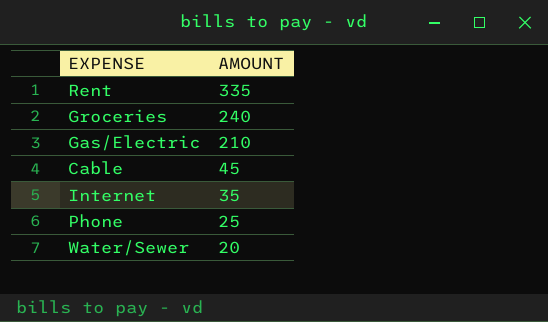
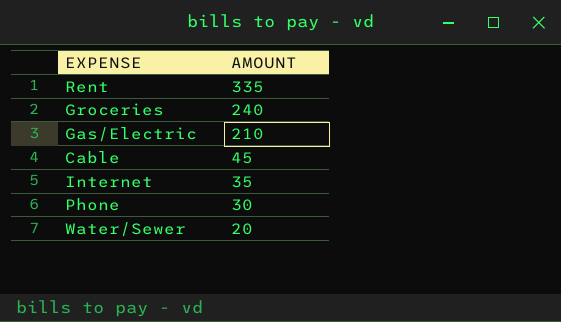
Phone | AMOUNT: 25 -> 30

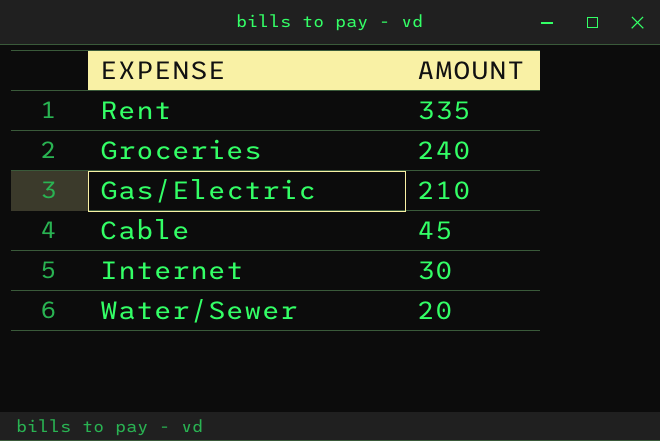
row Phone: 30 -> none
Internet | AMOUNT: 35 -> 30

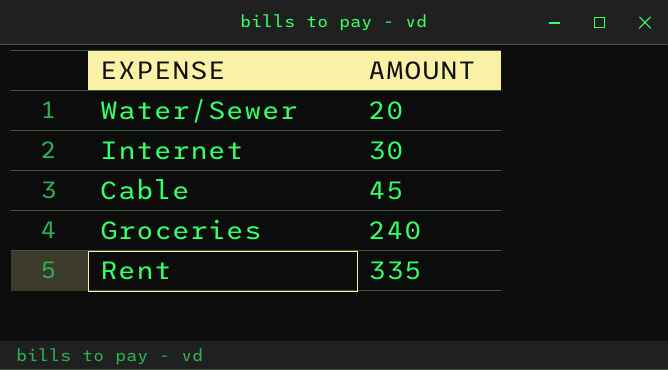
row order: AMOUNT descending -> AMOUNT ascending
row Gas/Electric: 210 -> none

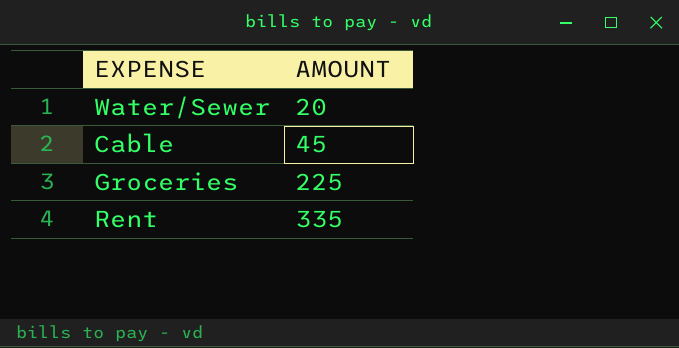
row Internet: 30 -> none
Groceries | AMOUNT: 240 -> 225

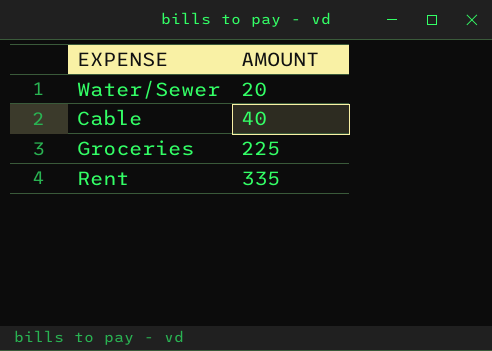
Cable | AMOUNT: 45 -> 40

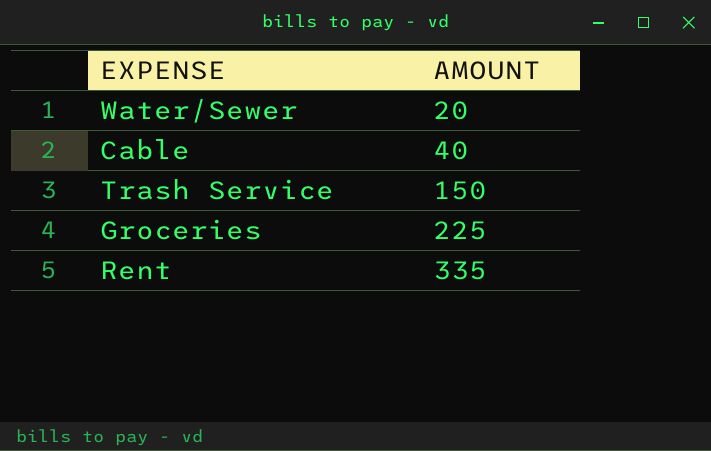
row Trash Service: none -> 150

